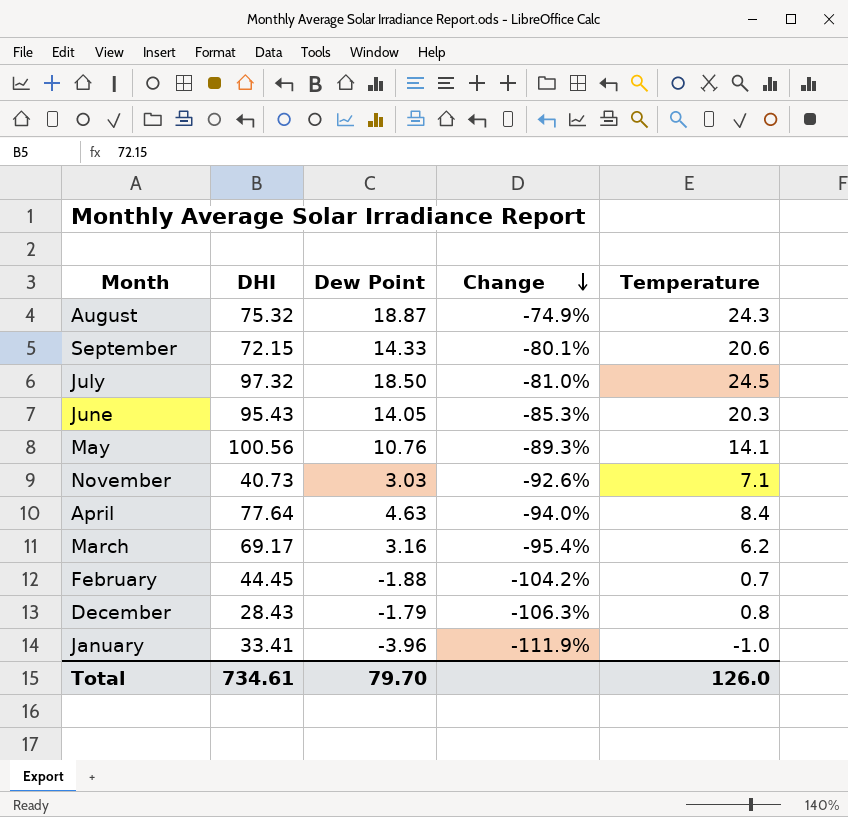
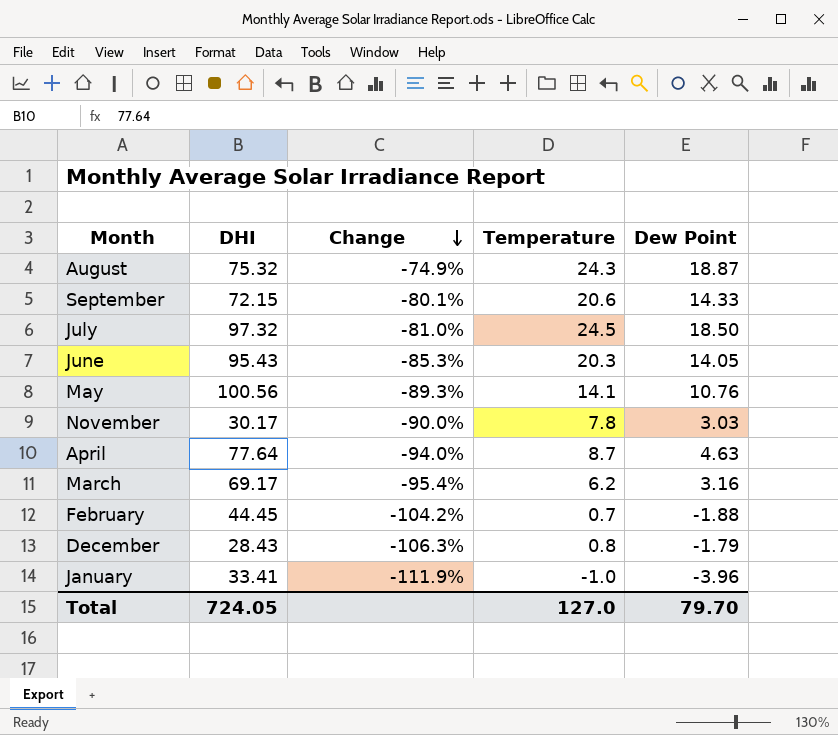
column Dew Point | position: 3 -> 5
November | DHI: 40.73 -> 30.17
November | Change: -92.6% -> -90.0%
November | Temperature: 7.1 -> 7.8
April | Temperature: 8.4 -> 8.7
Total | DHI: 734.61 -> 724.05
Total | Temperature: 126.0 -> 127.0

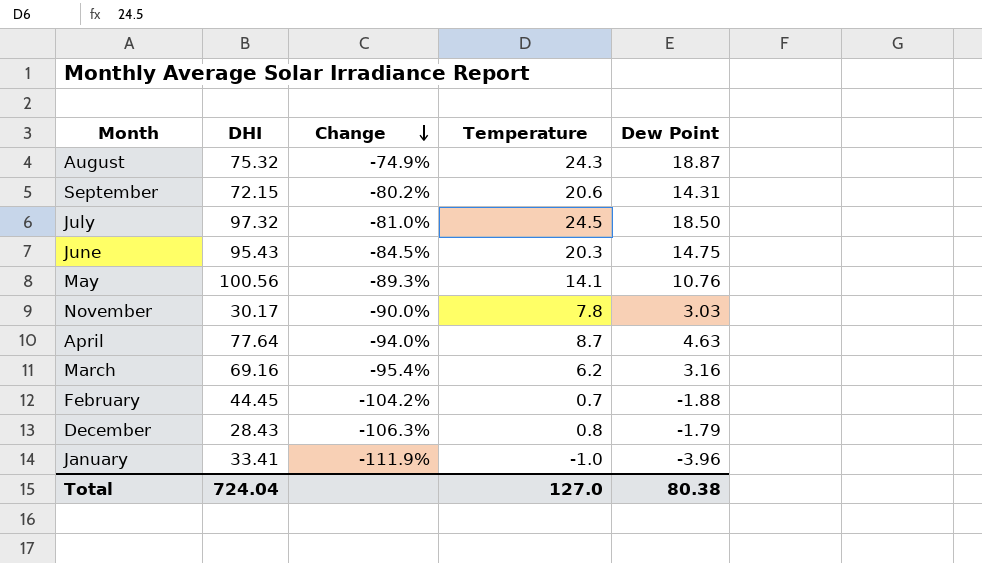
September | Change: -80.1% -> -80.2%
September | Dew Point: 14.33 -> 14.31
June | Change: -85.3% -> -84.5%
June | Dew Point: 14.05 -> 14.75
March | DHI: 69.17 -> 69.16
Total | DHI: 724.05 -> 724.04
Total | Dew Point: 79.70 -> 80.38

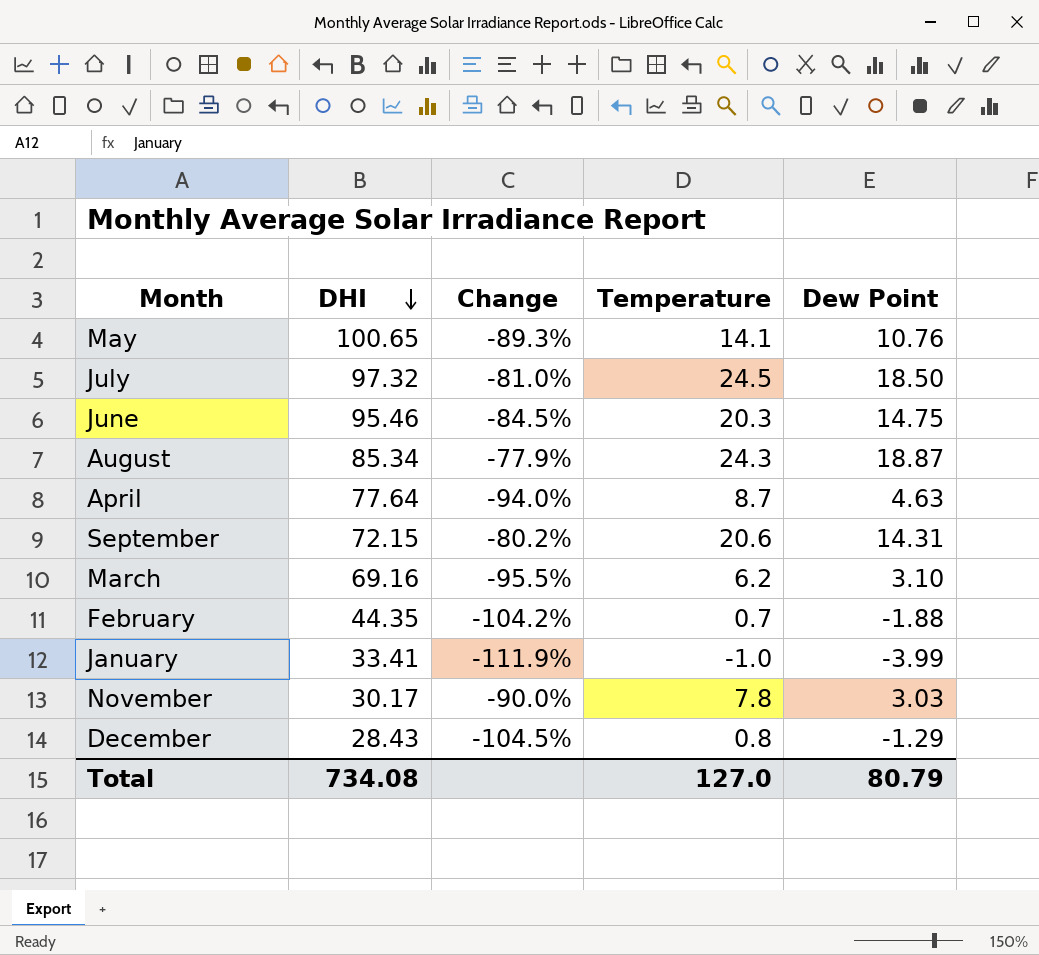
row order: Change descending -> DHI descending
May | DHI: 100.56 -> 100.65
June | DHI: 95.43 -> 95.46
August | DHI: 75.32 -> 85.34
August | Change: -74.9% -> -77.9%
March | Change: -95.4% -> -95.5%
March | Dew Point: 3.16 -> 3.10
February | DHI: 44.45 -> 44.35
January | Dew Point: -3.96 -> -3.99
December | Change: -106.3% -> -104.5%
December | Dew Point: -1.79 -> -1.29
Total | DHI: 724.04 -> 734.08
Total | Dew Point: 80.38 -> 80.79

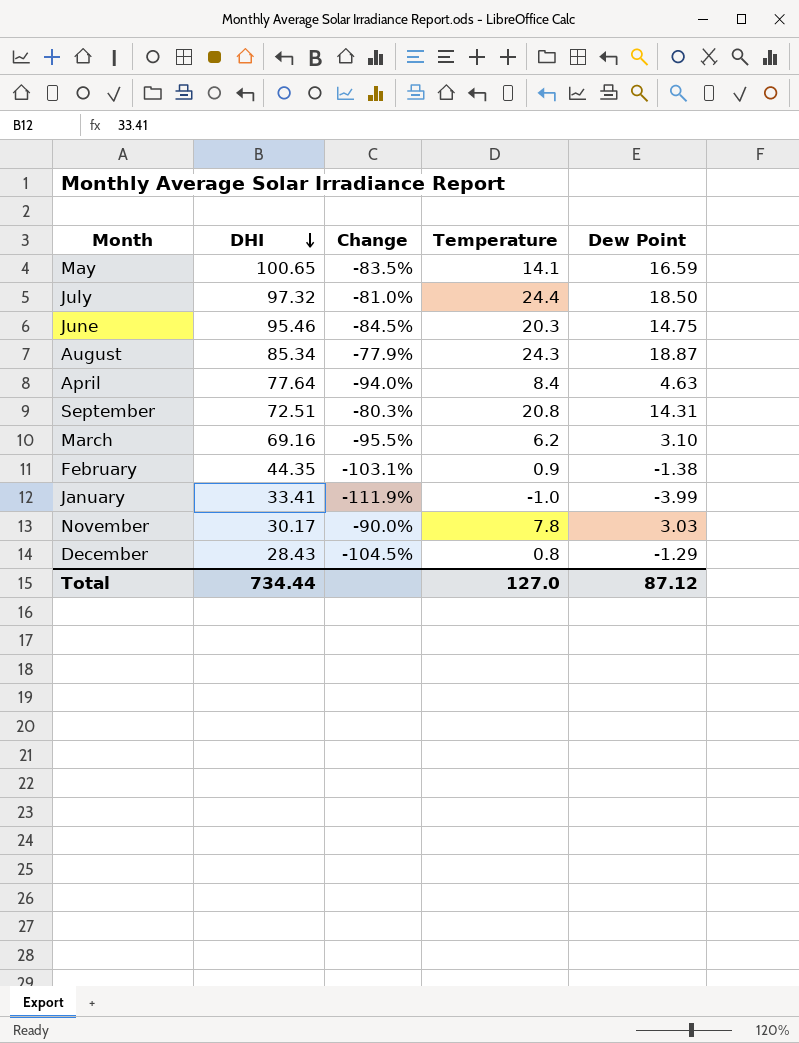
May | Change: -89.3% -> -83.5%
May | Dew Point: 10.76 -> 16.59
July | Temperature: 24.5 -> 24.4
April | Temperature: 8.7 -> 8.4
September | DHI: 72.15 -> 72.51
September | Change: -80.2% -> -80.3%
September | Temperature: 20.6 -> 20.8
February | Change: -104.2% -> -103.1%
February | Temperature: 0.7 -> 0.9
February | Dew Point: -1.88 -> -1.38
Total | DHI: 734.08 -> 734.44
Total | Dew Point: 80.79 -> 87.12

